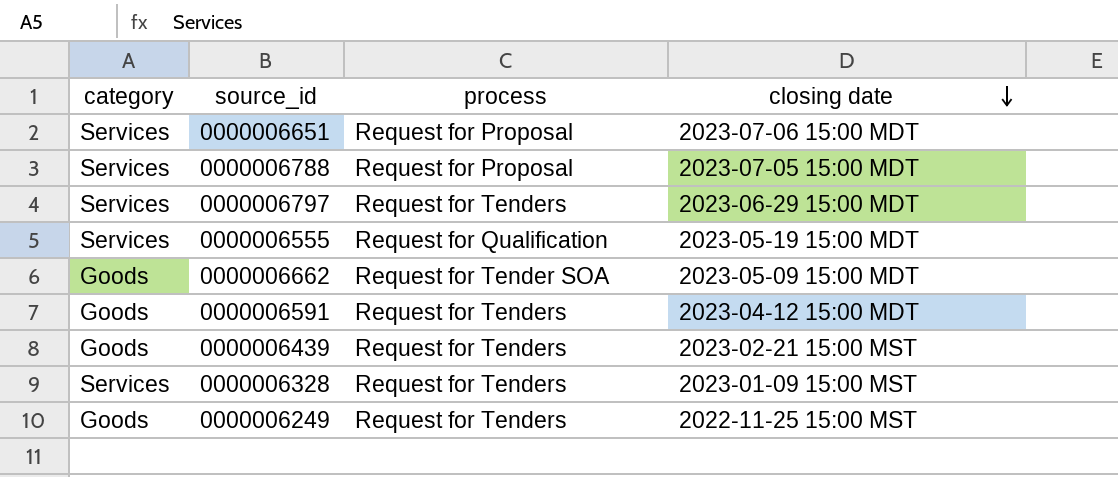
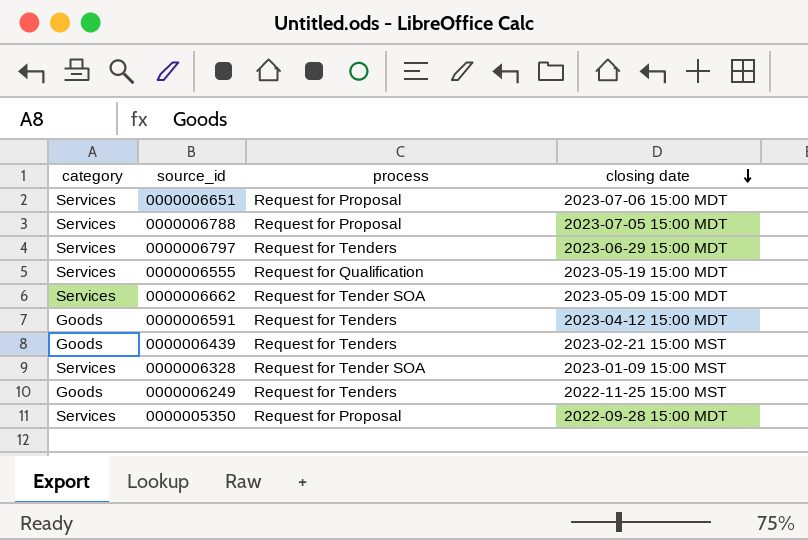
0000006662 | category: Goods -> Services
0000006328 | process: Request for Tenders -> Request for Tender SOA
row 0000005350: none -> Services | Request for Proposal | 2022-09-28 15:00 MDT

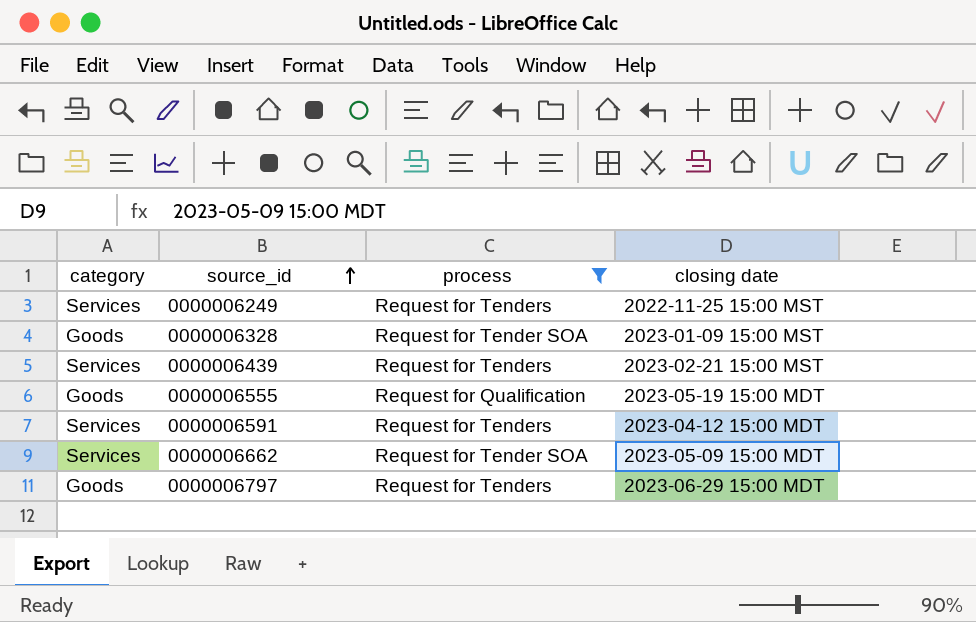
filter: none -> process != Request for Proposal
row order: closing date descending -> source_id ascending
0000006249 | category: Goods -> Services
0000006328 | category: Services -> Goods
0000006439 | category: Goods -> Services
0000006555 | category: Services -> Goods
0000006591 | category: Goods -> Services
0000006797 | category: Services -> Goods

